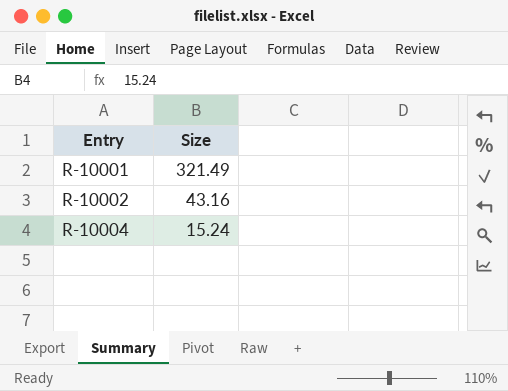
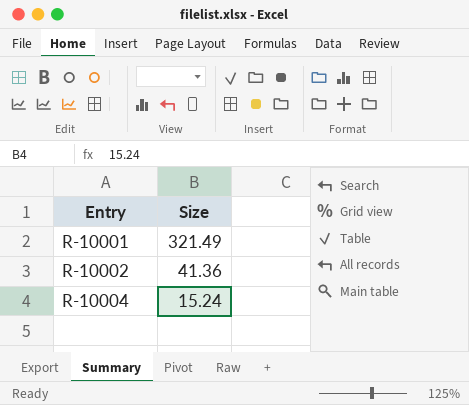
R-10002 | Size: 43.16 -> 41.36

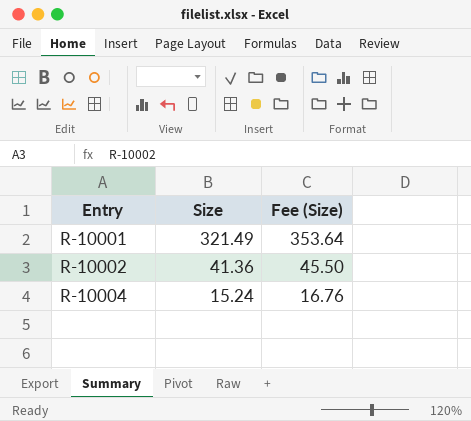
column Fee (Size) | formula: none -> [Size] * 1.1

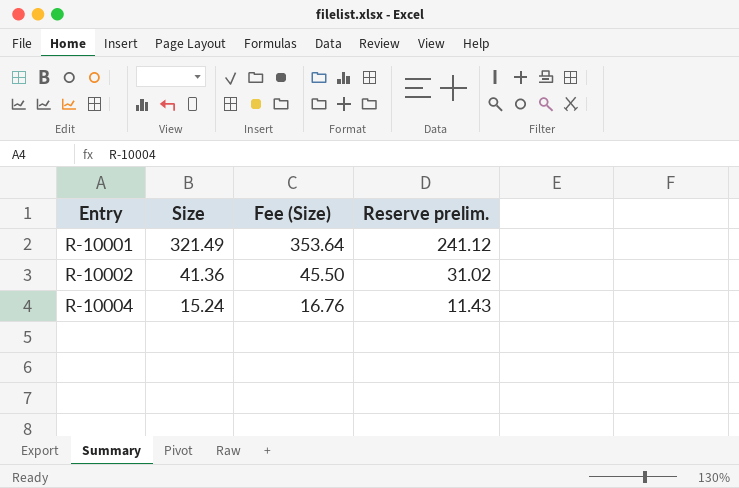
column Reserve prelim. | formula: none -> [Size] * 0.75

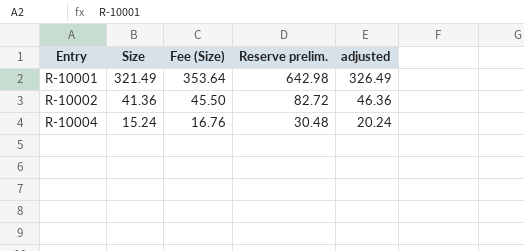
column Reserve prelim. | formula: [Size] * 0.75 -> [Size] * 2
column adjusted | formula: none -> [Size] + 5

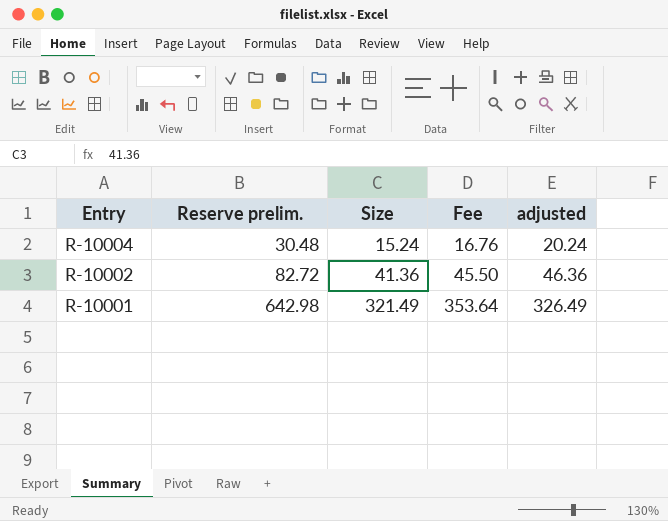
row order: Entry ascending -> Entry descending
column Reserve prelim. | position: 4 -> 2
column name: Fee (Size) -> Fee

